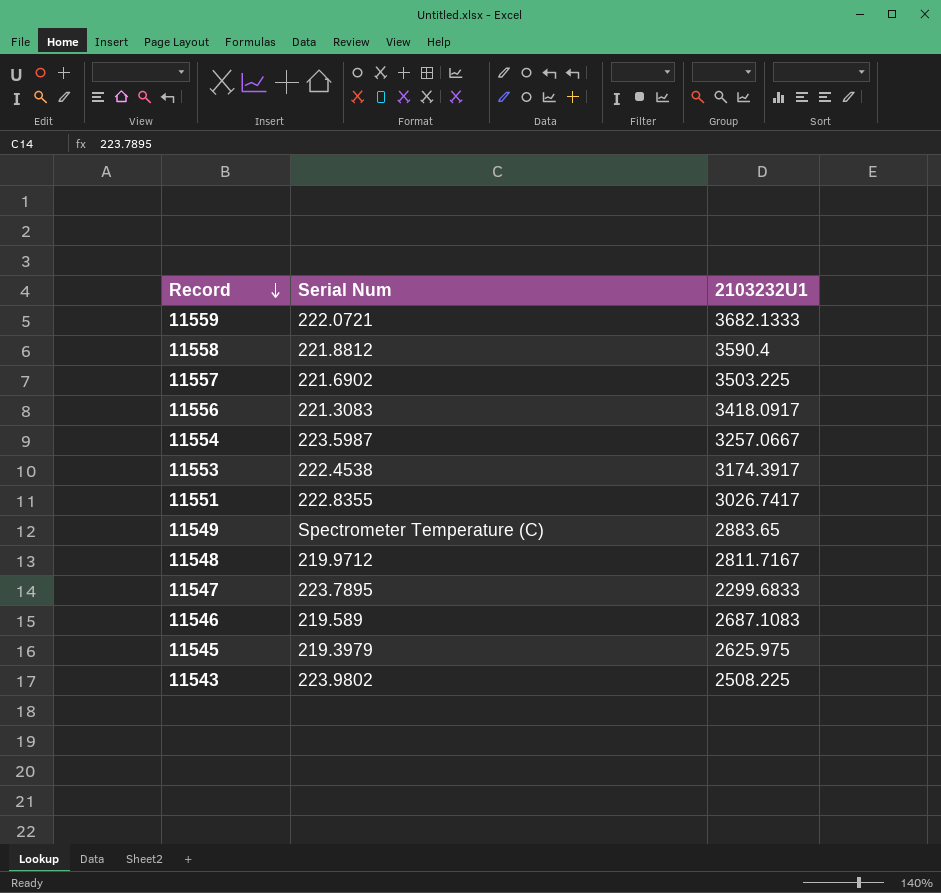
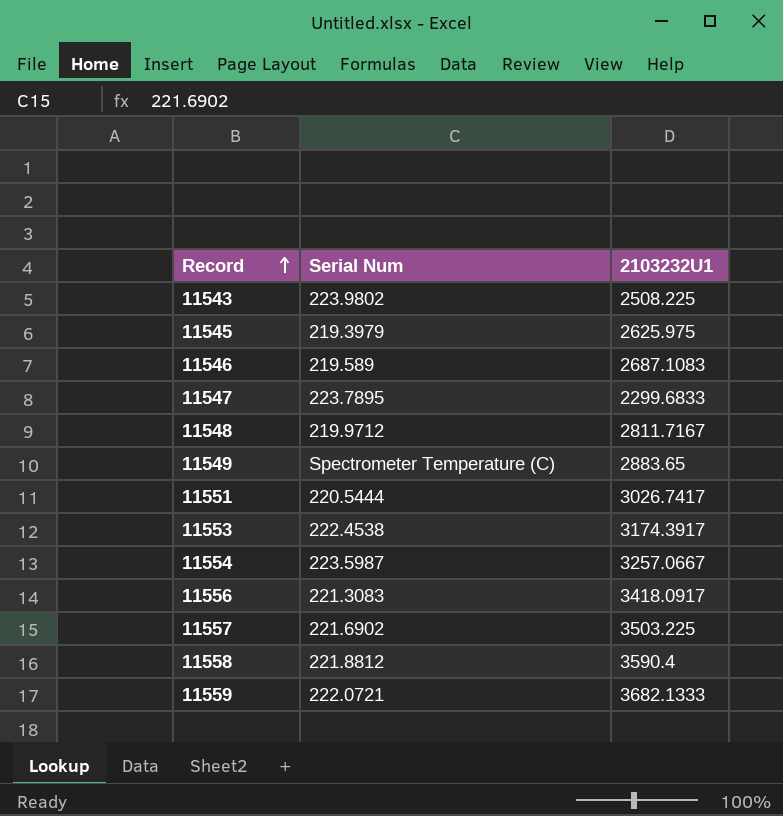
row order: Record descending -> Record ascending
11551 | Serial Num: 222.8355 -> 220.5444

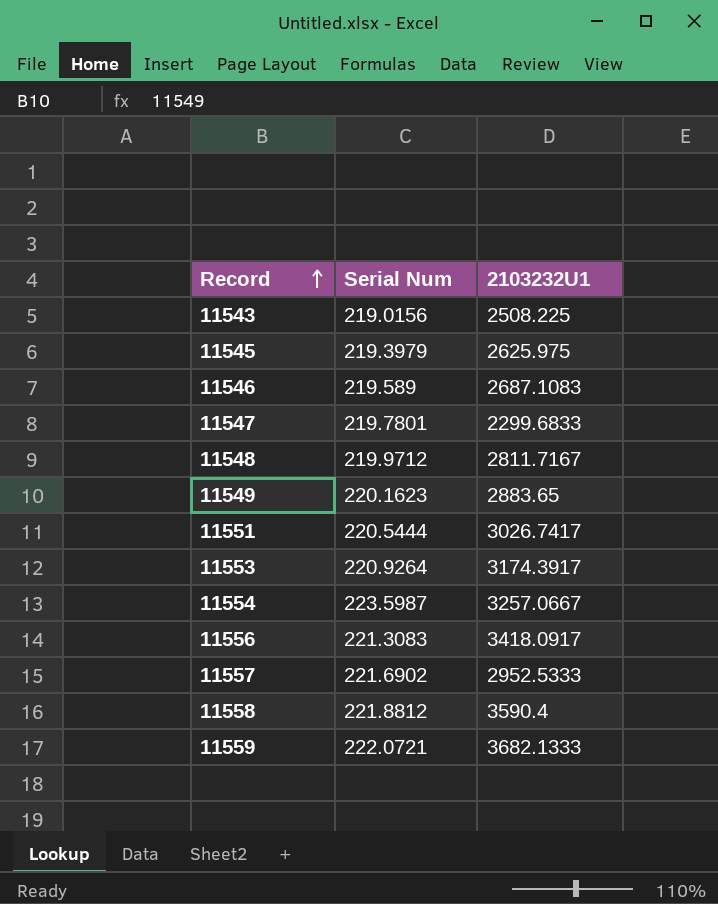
11543 | Serial Num: 223.9802 -> 219.0156
11547 | Serial Num: 223.7895 -> 219.7801
11549 | Serial Num: Spectrometer Temperature (C) -> 220.1623
11553 | Serial Num: 222.4538 -> 220.9264
11557 | 2103232U1: 3503.225 -> 2952.5333

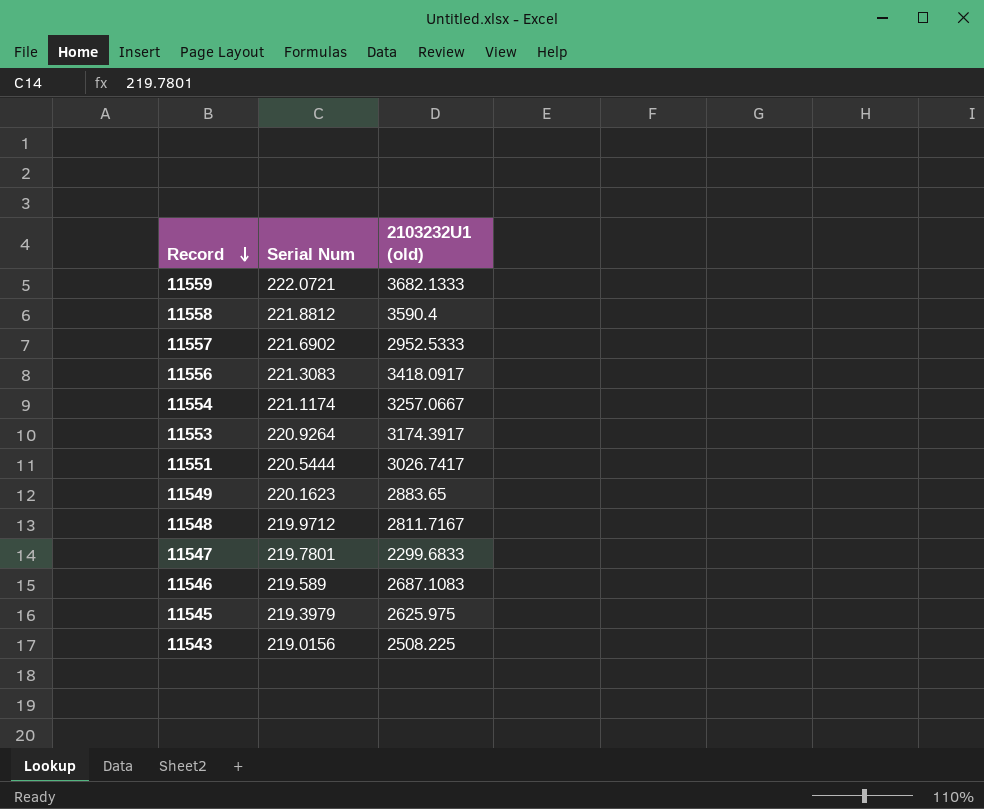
row order: Record ascending -> Record descending
column name: 2103232U1 -> 2103232U1 (old)
11554 | Serial Num: 223.5987 -> 221.1174

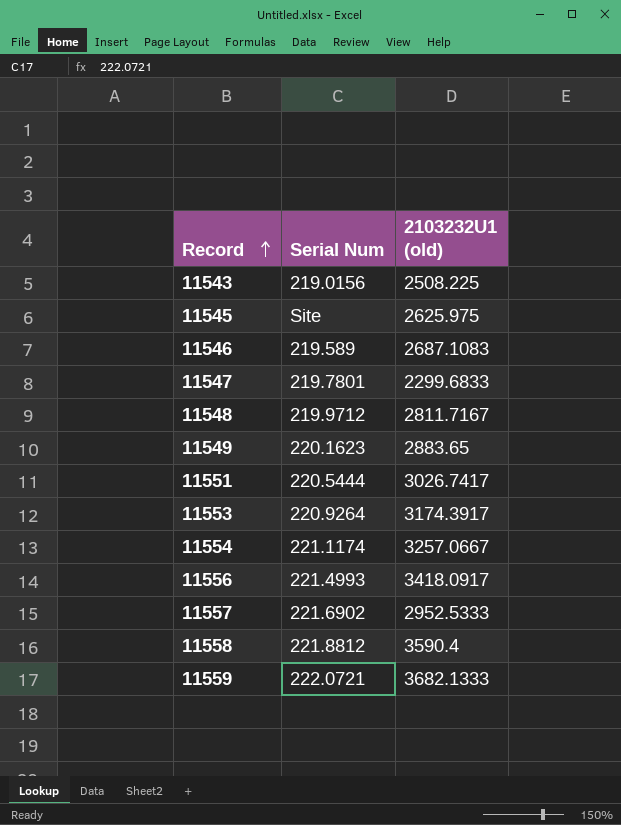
row order: Record descending -> Record ascending
11545 | Serial Num: 219.3979 -> Site
11556 | Serial Num: 221.3083 -> 221.4993

